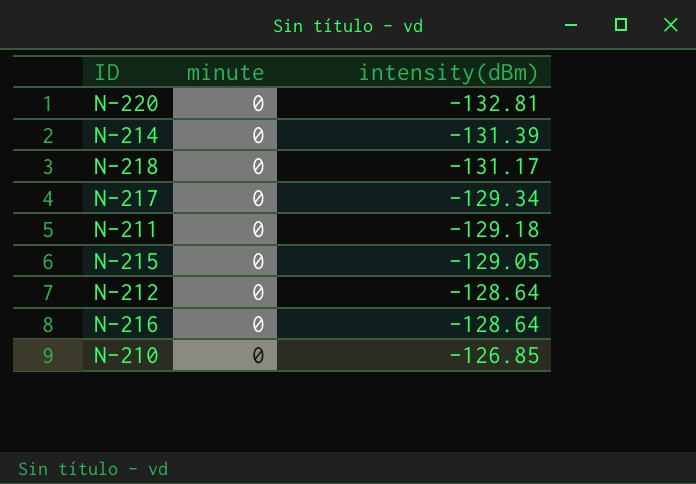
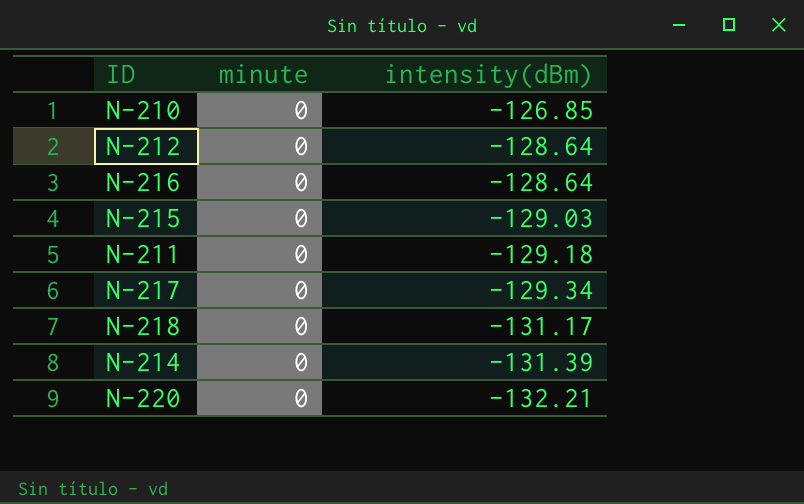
row order: intensity(dBm) ascending -> intensity(dBm) descending
N-215 | intensity(dBm): -129.05 -> -129.03
N-220 | intensity(dBm): -132.81 -> -132.21

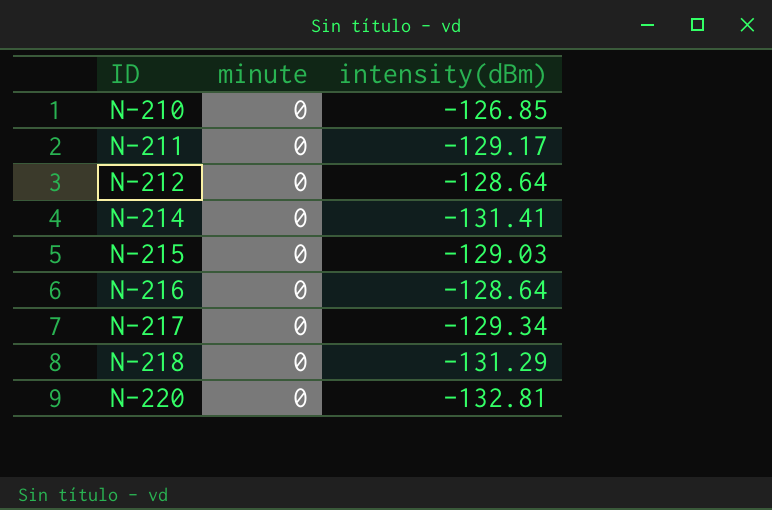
row order: intensity(dBm) descending -> ID ascending
N-211 | intensity(dBm): -129.18 -> -129.17
N-214 | intensity(dBm): -131.39 -> -131.41
N-218 | intensity(dBm): -131.17 -> -131.29
N-220 | intensity(dBm): -132.21 -> -132.81

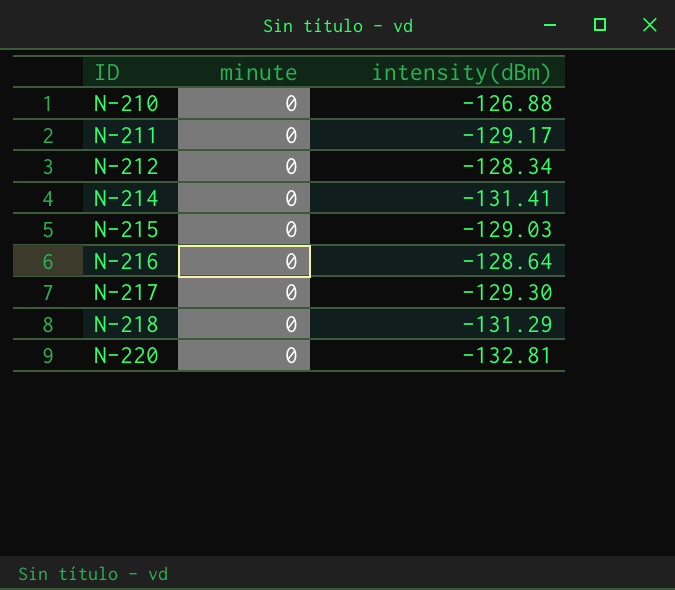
N-210 | intensity(dBm): -126.85 -> -126.88
N-212 | intensity(dBm): -128.64 -> -128.34
N-217 | intensity(dBm): -129.34 -> -129.30

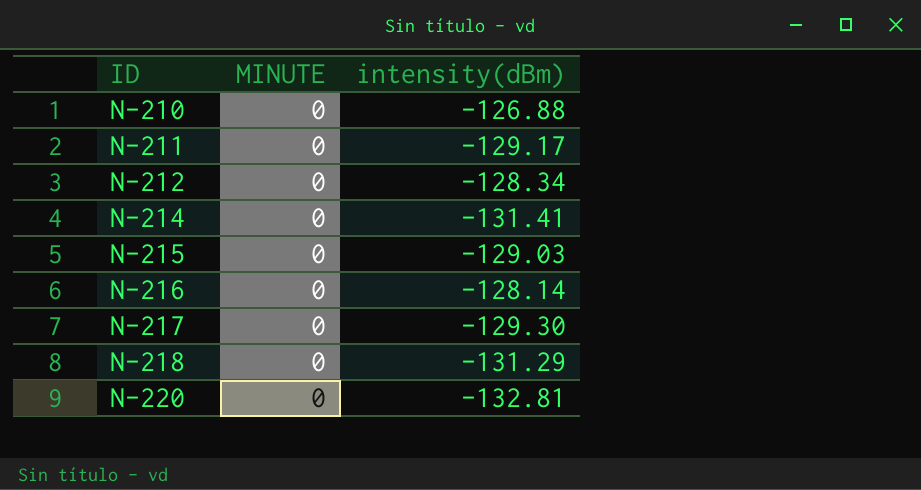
column name: minute -> MINUTE
N-216 | intensity(dBm): -128.64 -> -128.14

